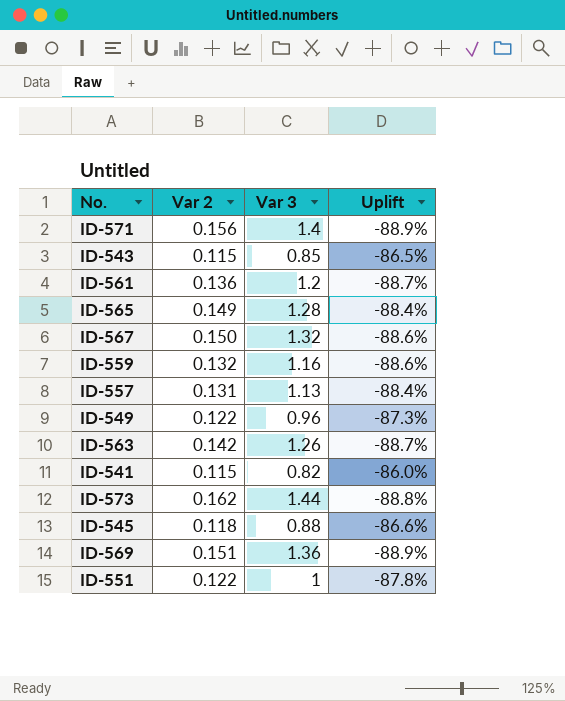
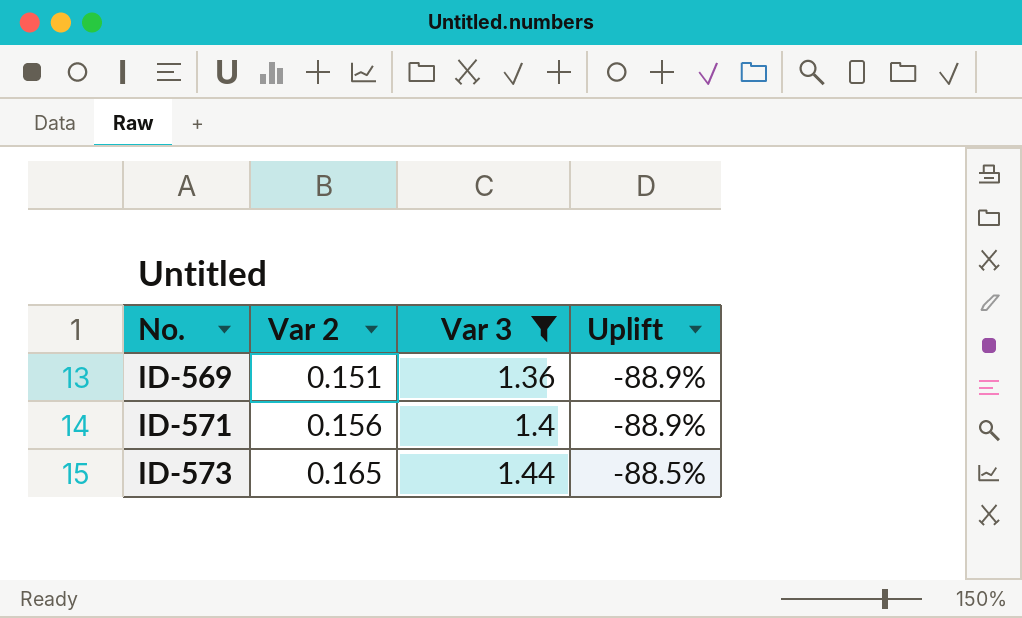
filter: none -> Var 3 >= 1.36
row order: none -> No. ascending
ID-573 | Var 2: 0.162 -> 0.165
ID-573 | Uplift: -88.8% -> -88.5%

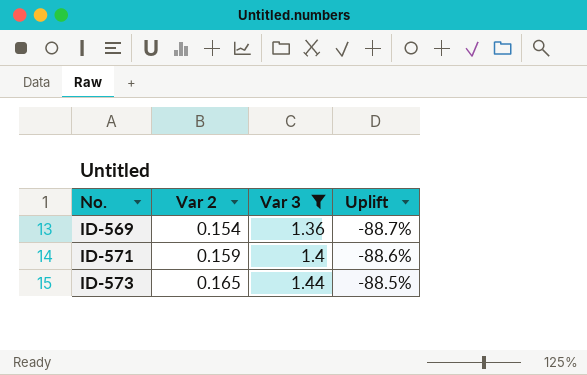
ID-569 | Var 2: 0.151 -> 0.154
ID-569 | Uplift: -88.9% -> -88.7%
ID-571 | Var 2: 0.156 -> 0.159
ID-571 | Uplift: -88.9% -> -88.6%

